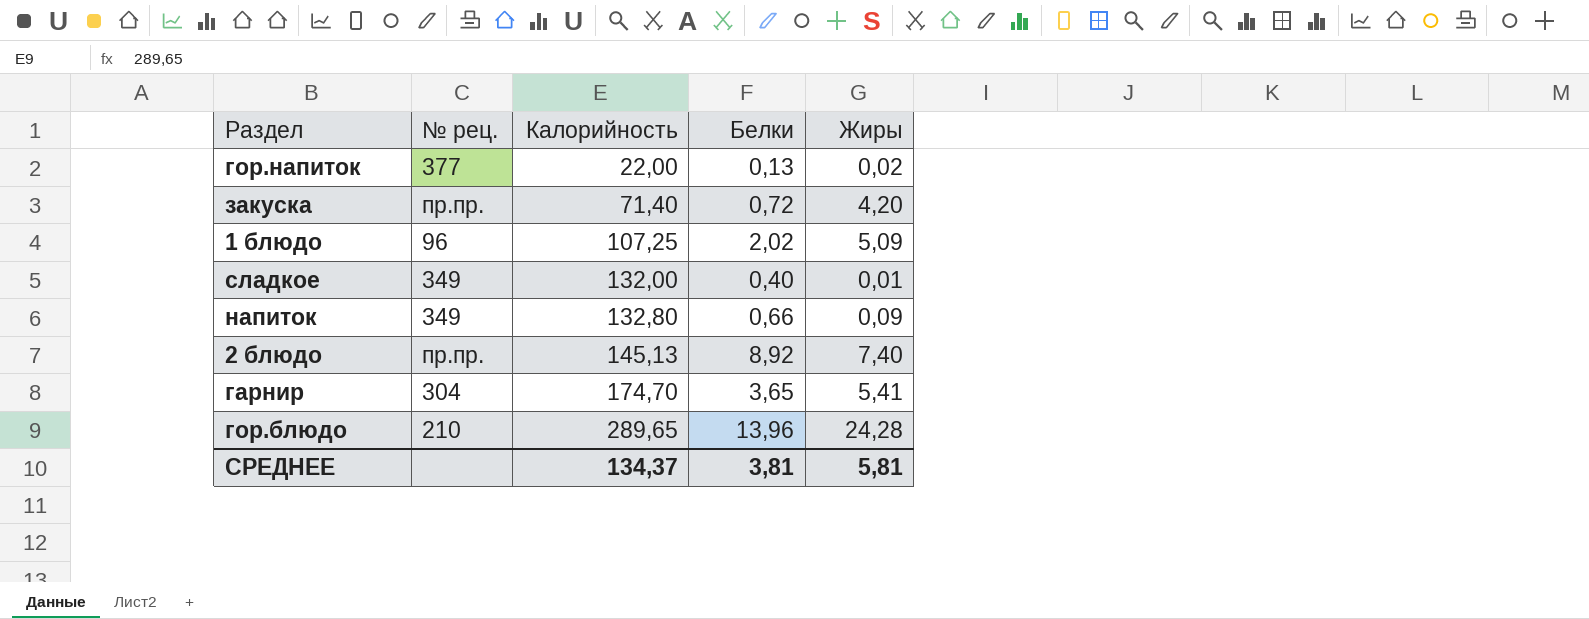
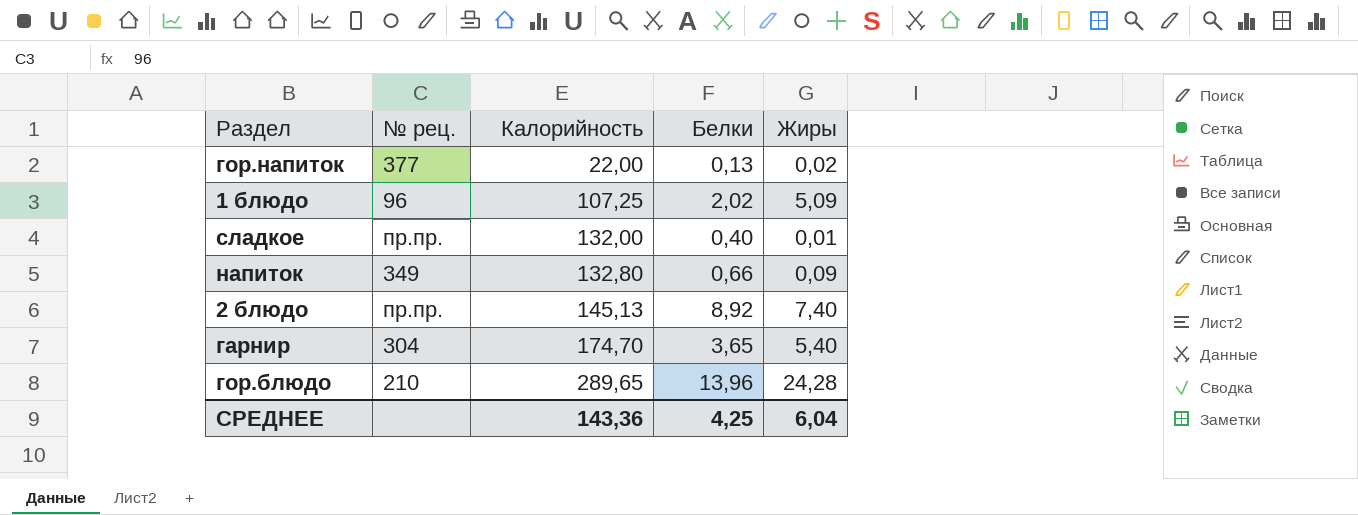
row закуска: пр.пр. | 71,40 | 0,72 | 4,20 -> none
сладкое | № рец.: 349 -> пр.пр.
гарнир | Жиры: 5,41 -> 5,40
СРЕДНЕЕ | Калорийность: 134,37 -> 143,36
СРЕДНЕЕ | Белки: 3,81 -> 4,25
СРЕДНЕЕ | Жиры: 5,81 -> 6,04

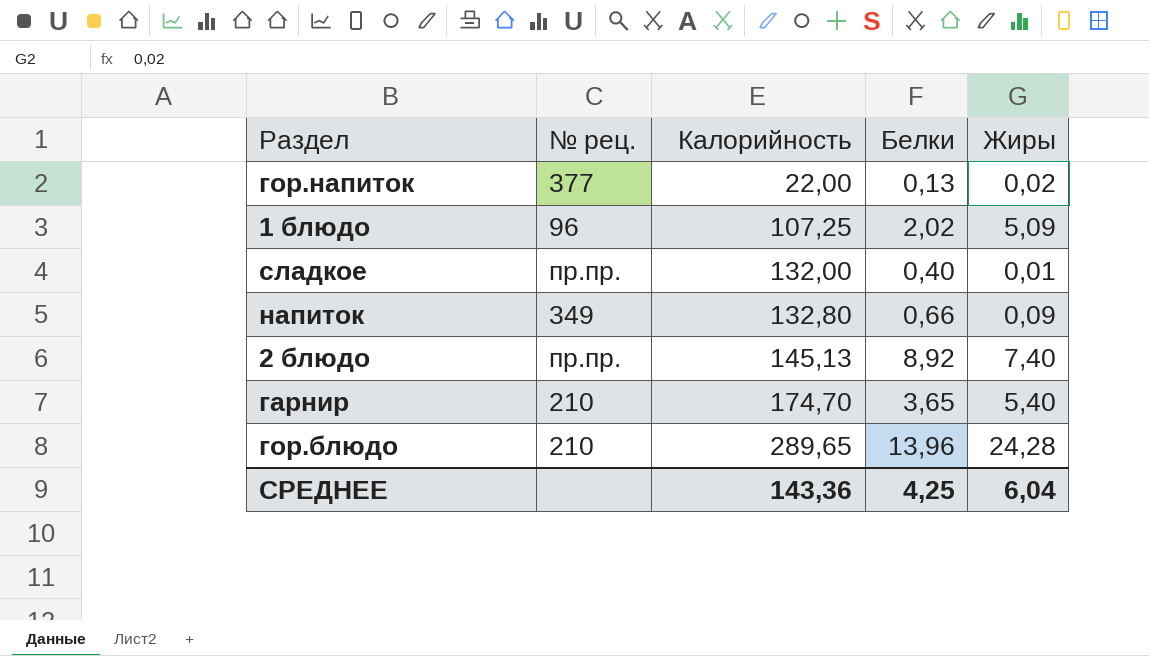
гарнир | № рец.: 304 -> 210

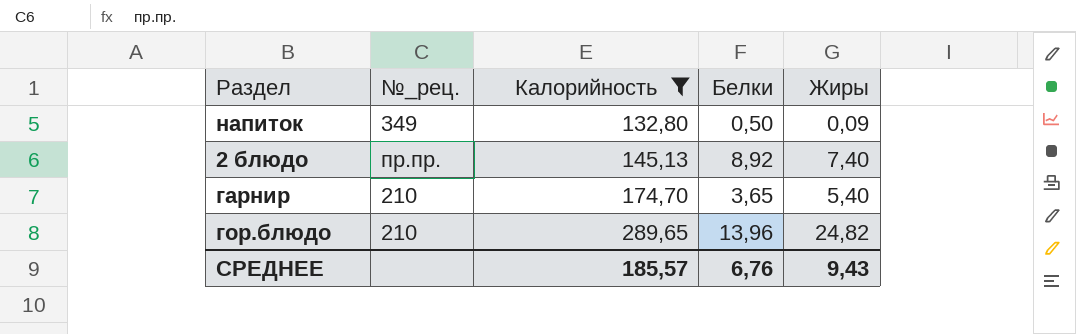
filter: none -> Калорийность >= 132,80
column name: № рец. -> №_рец.
напиток | Белки: 0,66 -> 0,50
гор.блюдо | Жиры: 24,28 -> 24,82
СРЕДНЕЕ | Калорийность: 143,36 -> 185,57
СРЕДНЕЕ | Белки: 4,25 -> 6,76
СРЕДНЕЕ | Жиры: 6,04 -> 9,43

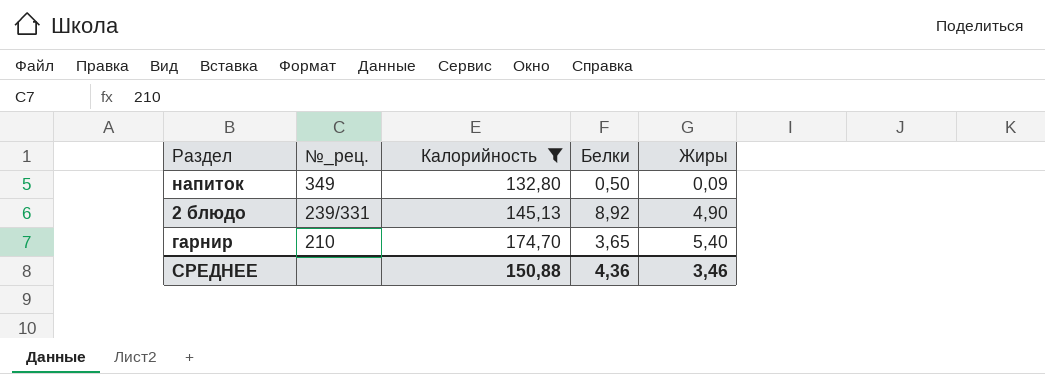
row гор.блюдо: 210 | 289,65 | 13,96 | 24,82 -> none
2 блюдо | №_рец.: пр.пр. -> 239/331
2 блюдо | Жиры: 7,40 -> 4,90
СРЕДНЕЕ | Калорийность: 185,57 -> 150,88
СРЕДНЕЕ | Белки: 6,76 -> 4,36
СРЕДНЕЕ | Жиры: 9,43 -> 3,46

